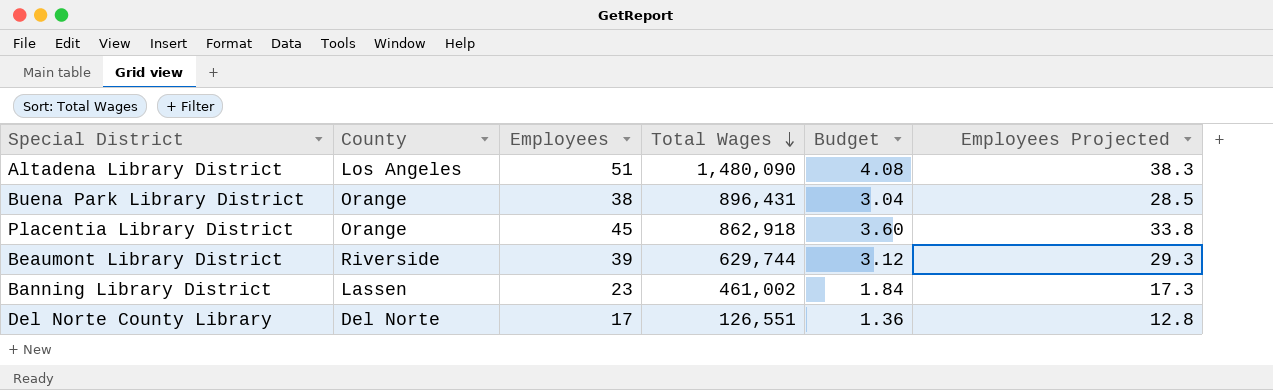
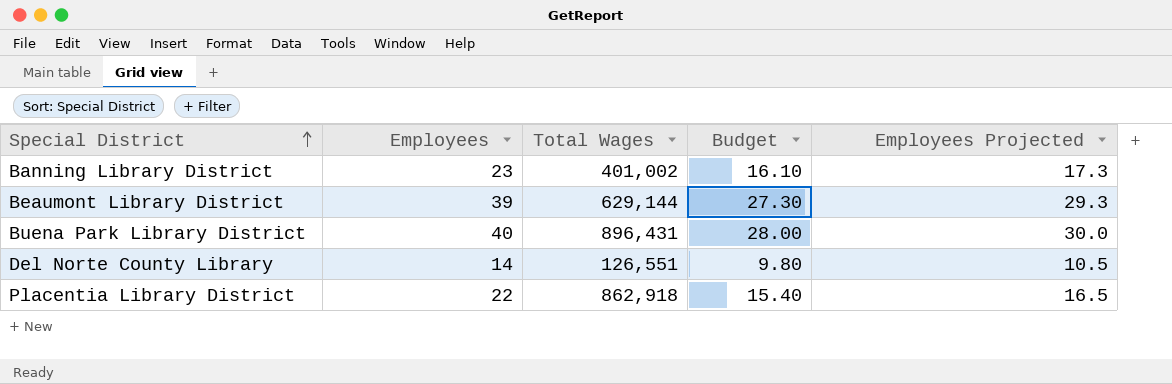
row order: Total Wages descending -> Special District ascending
column County | position: 2 -> none
column Budget | formula: [Employees] * 0.08 -> [Employees] * 0.7
row Altadena Library District: Los Angeles | 51 | 1,480,090 | 4.08 | 38.3 -> none
Banning Library District | Total Wages: 461,002 -> 401,002
Beaumont Library District | Total Wages: 629,744 -> 629,144
Buena Park Library District | Employees: 38 -> 40
Buena Park Library District | Employees Projected: 28.5 -> 30.0
Del Norte County Library | Employees: 17 -> 14
Del Norte County Library | Employees Projected: 12.8 -> 10.5
Placentia Library District | Employees: 45 -> 22
Placentia Library District | Employees Projected: 33.8 -> 16.5

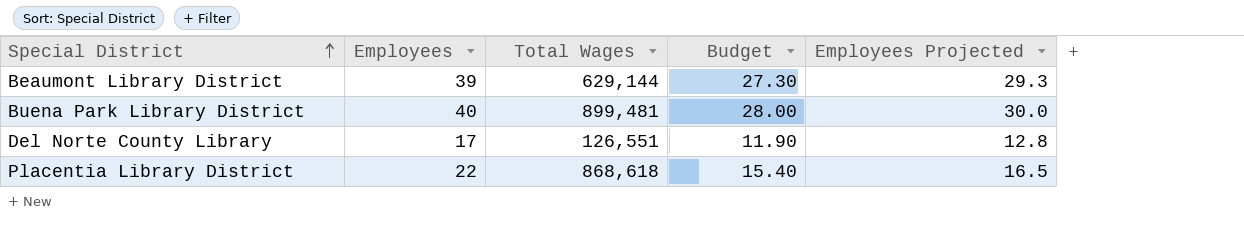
row Banning Library District: 23 | 401,002 | 16.10 | 17.3 -> none
Buena Park Library District | Total Wages: 896,431 -> 899,481
Del Norte County Library | Employees: 14 -> 17
Del Norte County Library | Budget: 9.80 -> 11.90
Del Norte County Library | Employees Projected: 10.5 -> 12.8
Placentia Library District | Total Wages: 862,918 -> 868,618

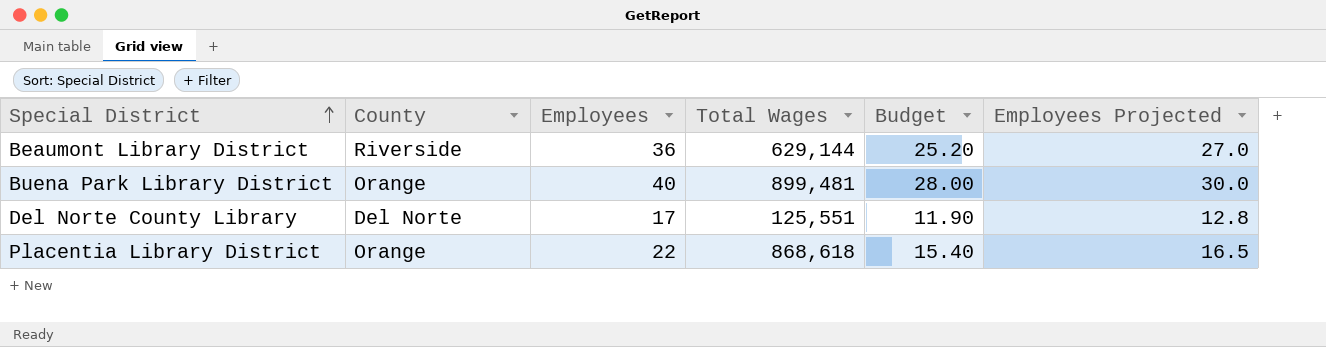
column County | position: none -> 2
Beaumont Library District | Employees: 39 -> 36
Beaumont Library District | Budget: 27.30 -> 25.20
Beaumont Library District | Employees Projected: 29.3 -> 27.0
Del Norte County Library | Total Wages: 126,551 -> 125,551

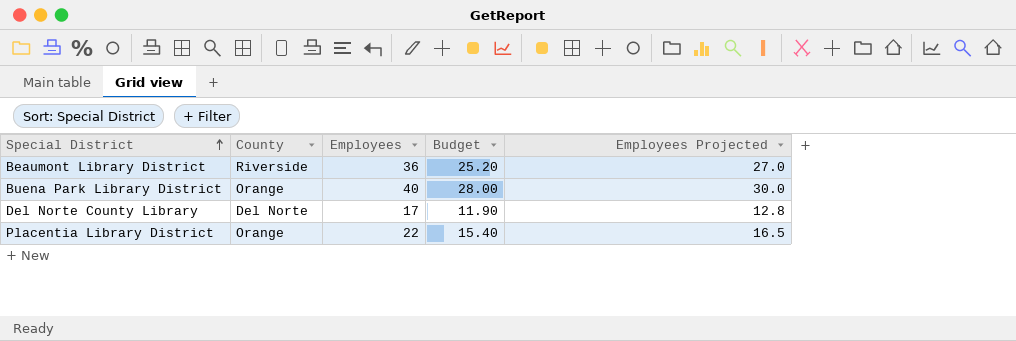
column Total Wages | position: 4 -> none

